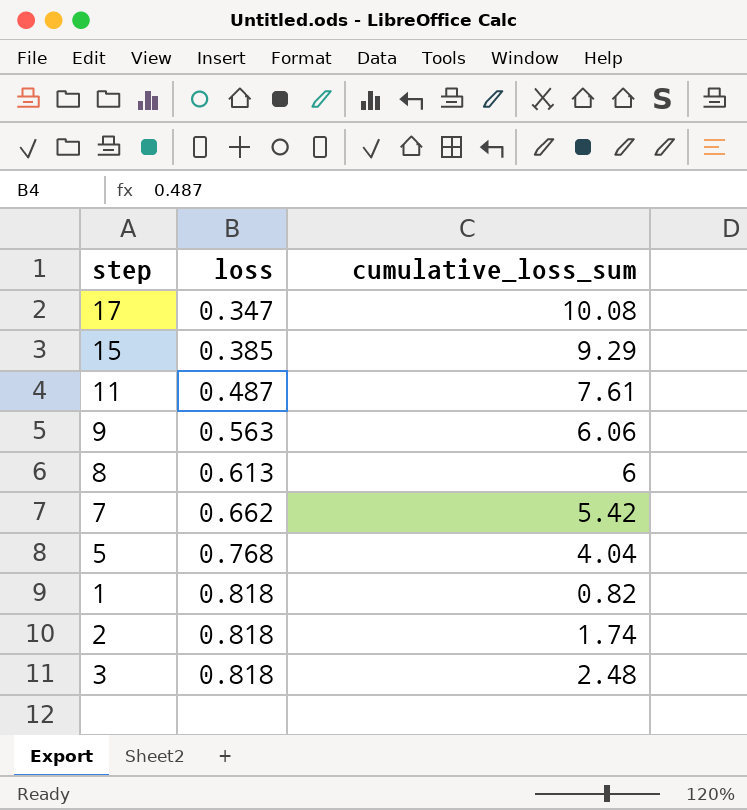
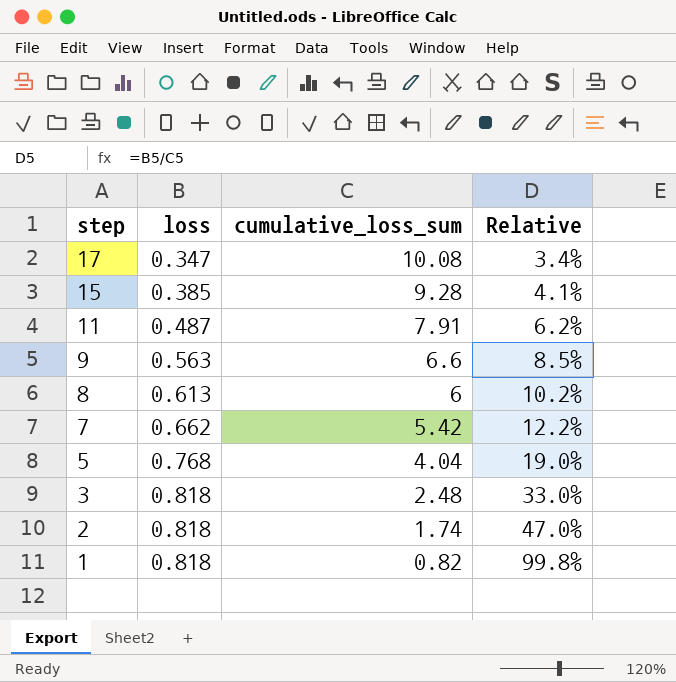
row order: loss ascending -> step descending
column Relative | formula: none -> [loss] / [cumulative_loss_sum]
15 | cumulative_loss_sum: 9.29 -> 9.28
11 | cumulative_loss_sum: 7.61 -> 7.91
9 | cumulative_loss_sum: 6.06 -> 6.6

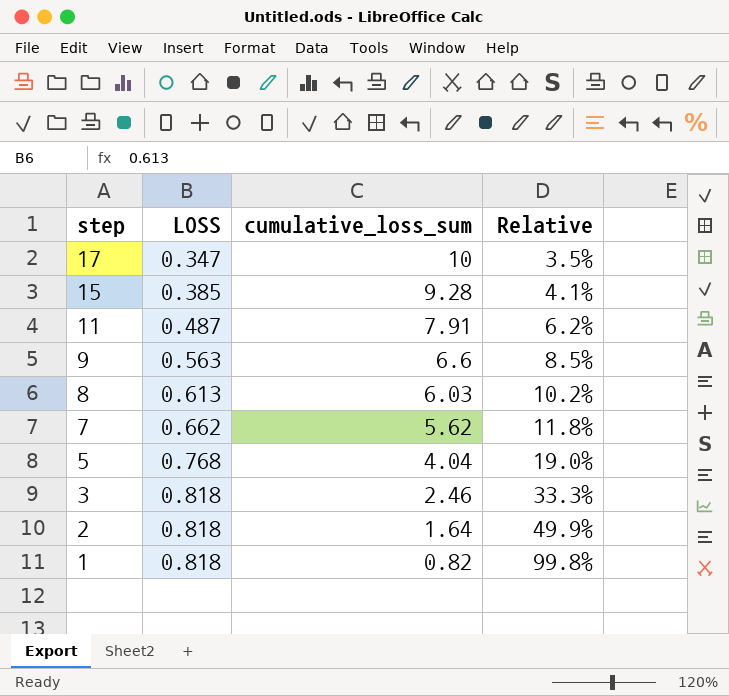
column name: loss -> LOSS
17 | cumulative_loss_sum: 10.08 -> 10
17 | Relative: 3.4% -> 3.5%
8 | cumulative_loss_sum: 6 -> 6.03
7 | cumulative_loss_sum: 5.42 -> 5.62
7 | Relative: 12.2% -> 11.8%
3 | cumulative_loss_sum: 2.48 -> 2.46
3 | Relative: 33.0% -> 33.3%
2 | cumulative_loss_sum: 1.74 -> 1.64
2 | Relative: 47.0% -> 49.9%

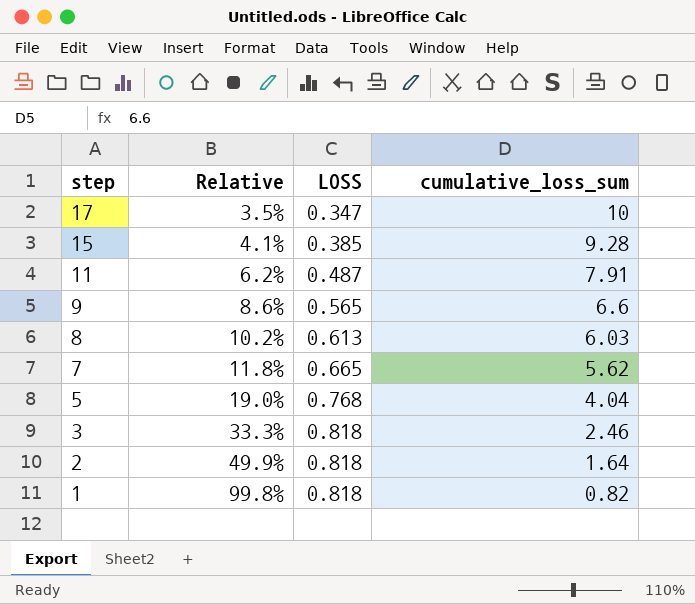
column Relative | position: 4 -> 2
9 | Relative: 8.5% -> 8.6%
9 | LOSS: 0.563 -> 0.565
7 | LOSS: 0.662 -> 0.665

